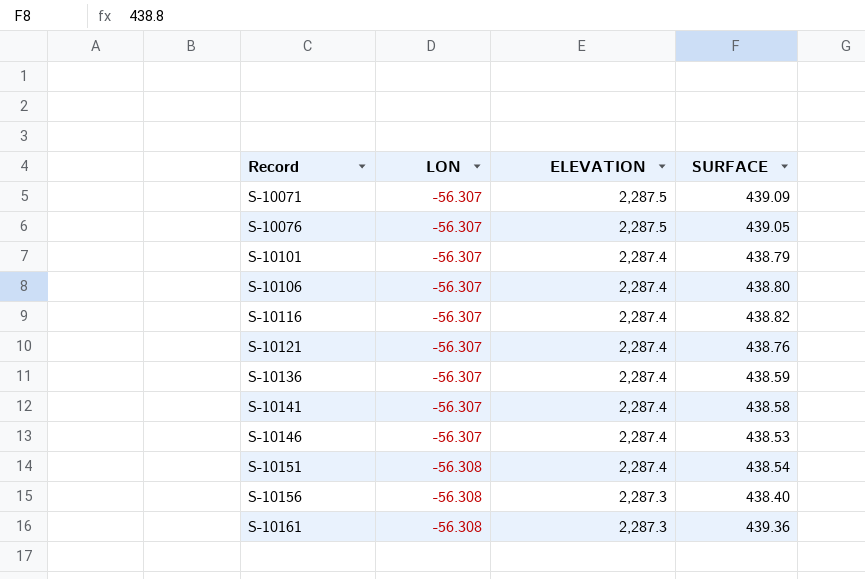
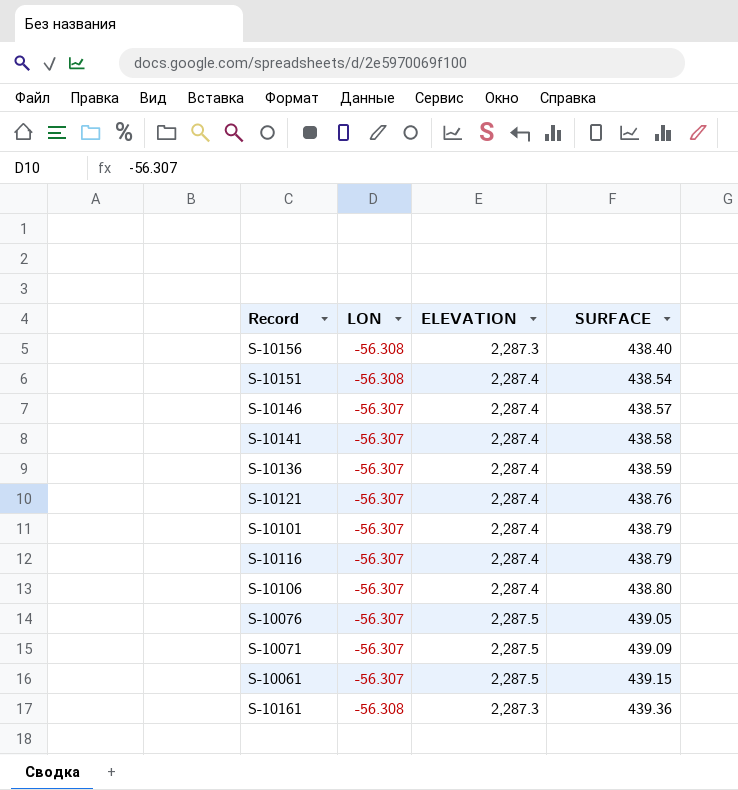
row order: Record ascending -> SURFACE ascending
S-10146 | SURFACE: 438.53 -> 438.57
S-10116 | SURFACE: 438.82 -> 438.79
row S-10061: none -> -56.307 | 2,287.5 | 439.15

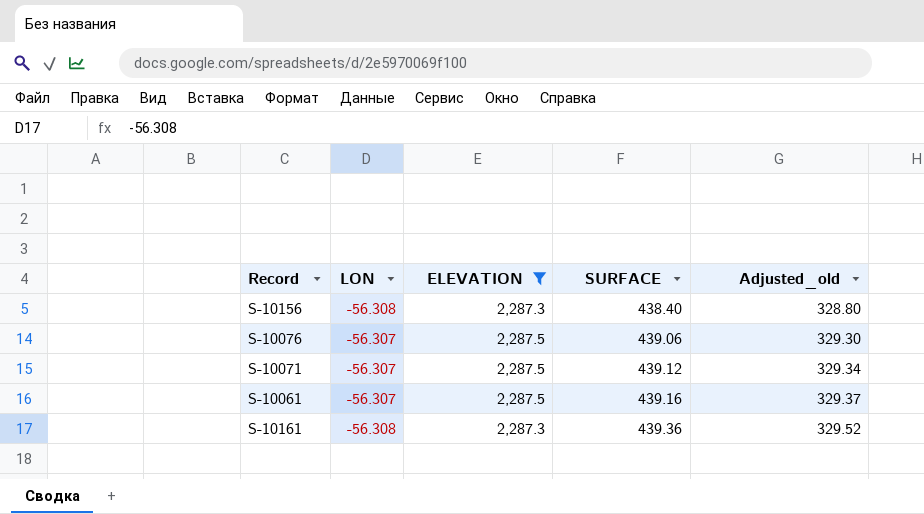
filter: none -> ELEVATION != 2,287.4
column Adjusted_old | formula: none -> [SURFACE] * 0.75
S-10076 | SURFACE: 439.05 -> 439.06
S-10071 | SURFACE: 439.09 -> 439.12
S-10061 | SURFACE: 439.15 -> 439.16

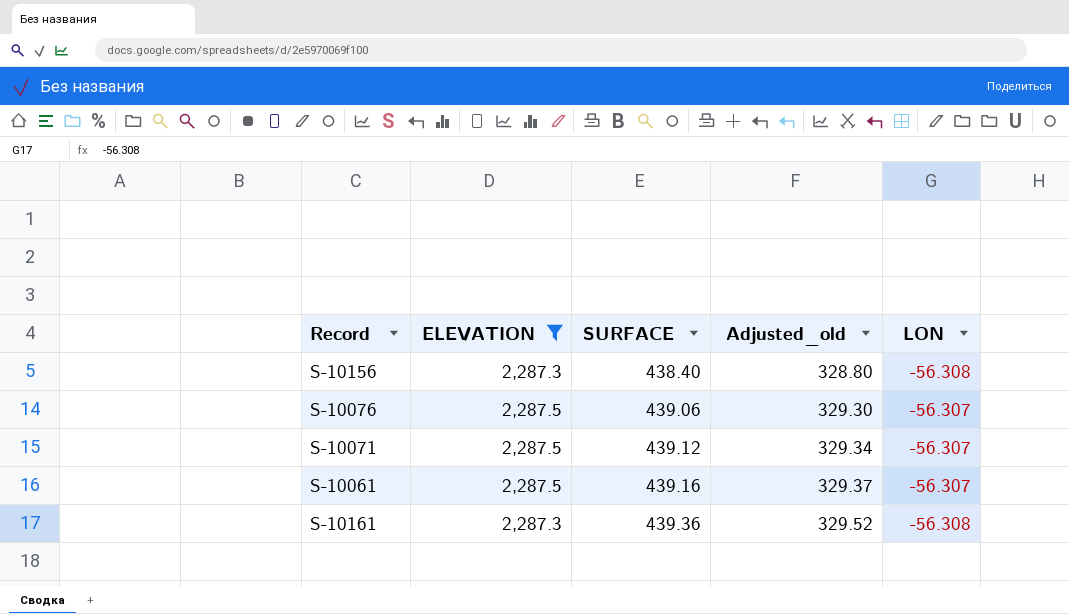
column LON | position: 2 -> 5

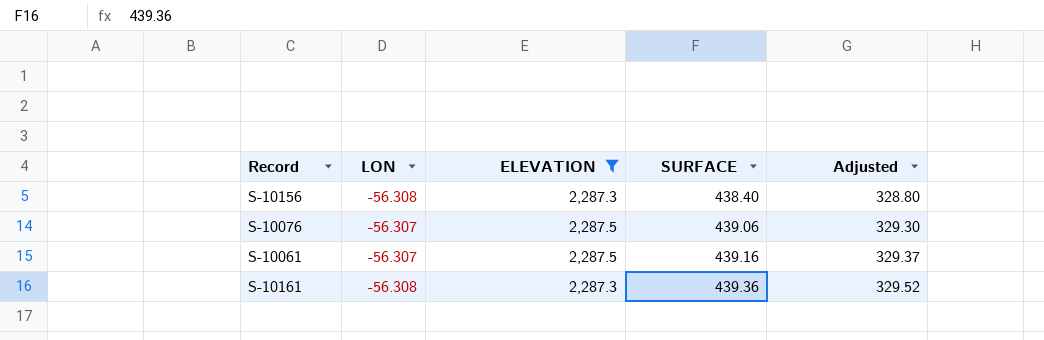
column LON | position: 5 -> 2
column name: Adjusted_old -> Adjusted
row S-10071: 2,287.5 | 439.12 | 329.34 | -56.307 -> none

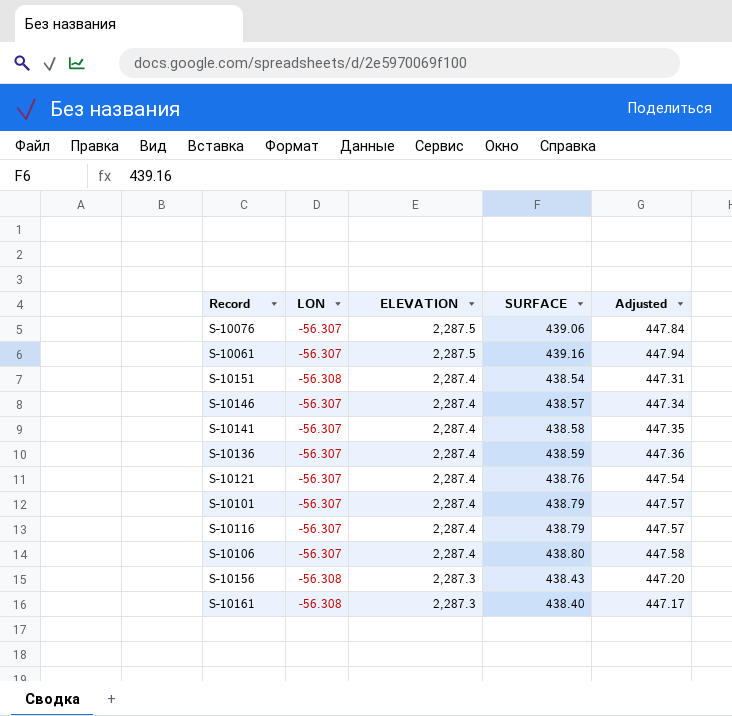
filter: ELEVATION != 2,287.4 -> none
row order: SURFACE ascending -> ELEVATION descending
column Adjusted | formula: [SURFACE] * 0.75 -> [SURFACE] * 1.02
S-10156 | SURFACE: 438.40 -> 438.43
S-10161 | SURFACE: 439.36 -> 438.40

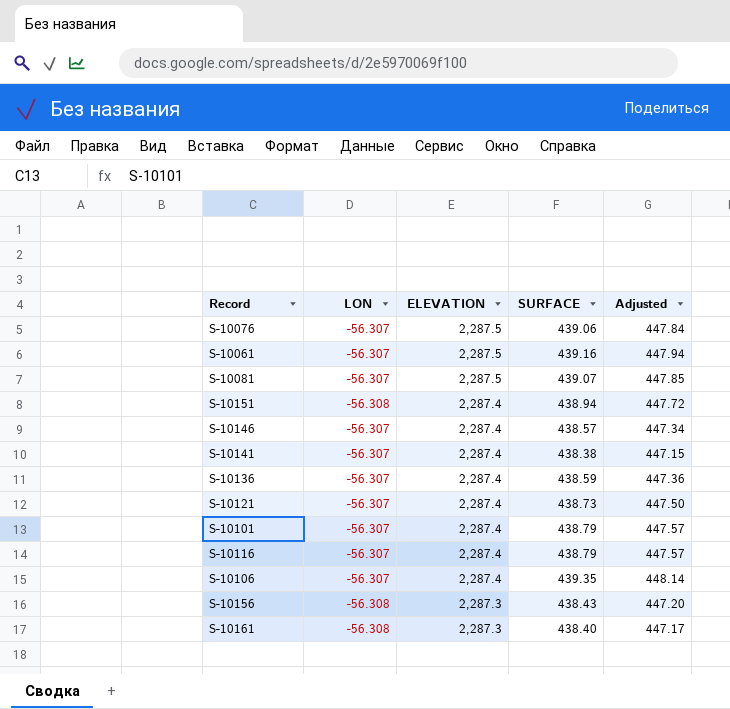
row S-10081: none -> -56.307 | 2,287.5 | 439.07 | 447.85
S-10151 | SURFACE: 438.54 -> 438.94
S-10151 | Adjusted: 447.31 -> 447.72
S-10141 | SURFACE: 438.58 -> 438.38
S-10141 | Adjusted: 447.35 -> 447.15
S-10121 | SURFACE: 438.76 -> 438.73
S-10121 | Adjusted: 447.54 -> 447.50
S-10106 | SURFACE: 438.80 -> 439.35
S-10106 | Adjusted: 447.58 -> 448.14

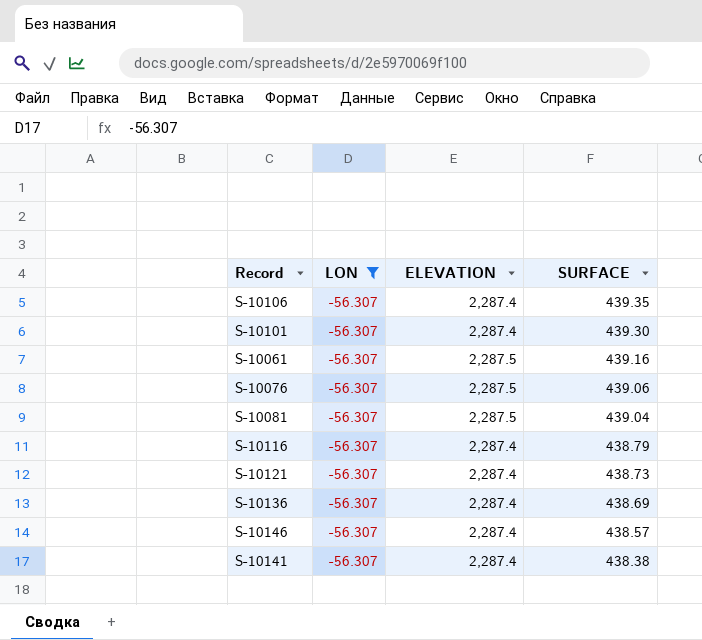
filter: none -> LON = -56.307
row order: ELEVATION descending -> SURFACE descending
column Adjusted | formula: [SURFACE] * 1.02 -> none
S-10101 | SURFACE: 438.79 -> 439.30
S-10081 | SURFACE: 439.07 -> 439.04
S-10136 | SURFACE: 438.59 -> 438.69

